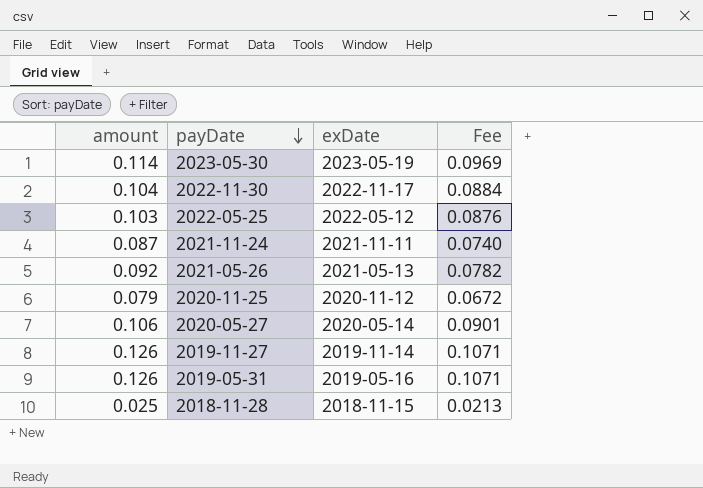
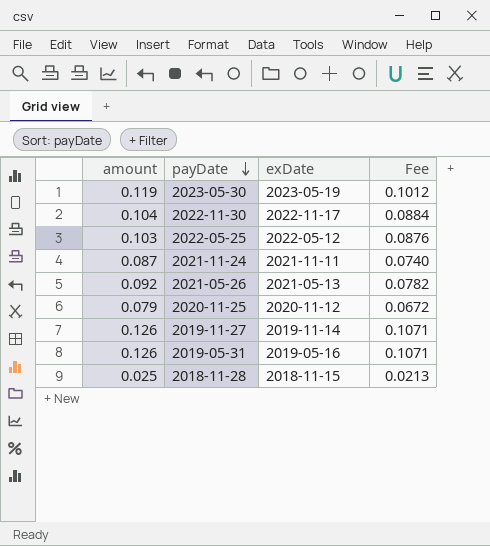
row 2020-05-27: 0.106 | 2020-05-14 | 0.0901 -> none
2023-05-30 | amount: 0.114 -> 0.119
2023-05-30 | Fee: 0.0969 -> 0.1012

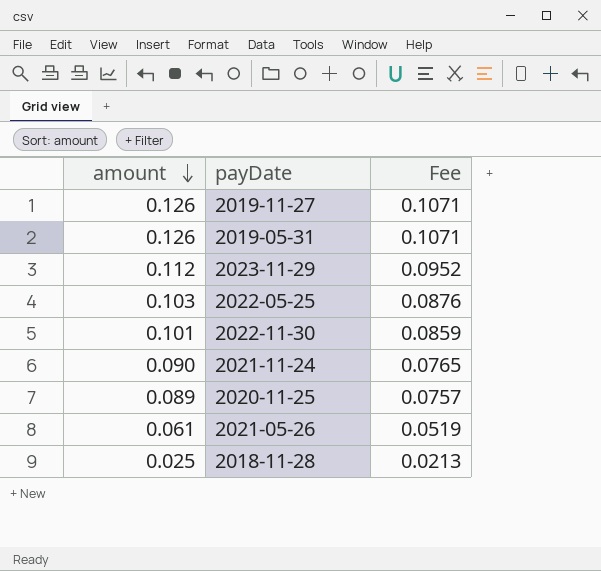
row order: payDate descending -> amount descending
column exDate | position: 3 -> none
row 2023-05-30: 0.119 | 2023-05-19 | 0.1012 -> none
row 2023-11-29: none -> 0.112 | 0.0952
2022-11-30 | amount: 0.104 -> 0.101
2022-11-30 | Fee: 0.0884 -> 0.0859
2021-11-24 | amount: 0.087 -> 0.090
2021-11-24 | Fee: 0.0740 -> 0.0765
2020-11-25 | amount: 0.079 -> 0.089
2020-11-25 | Fee: 0.0672 -> 0.0757
2021-05-26 | amount: 0.092 -> 0.061
2021-05-26 | Fee: 0.0782 -> 0.0519

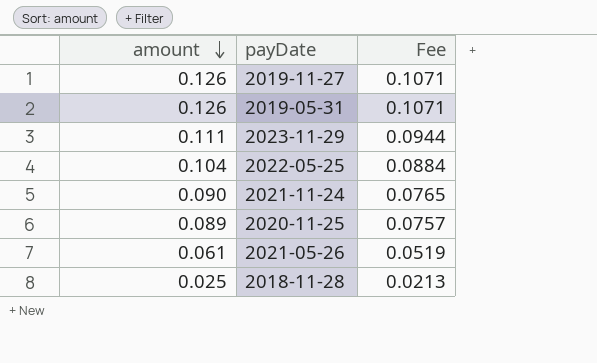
row 2022-11-30: 0.101 | 0.0859 -> none
2023-11-29 | amount: 0.112 -> 0.111
2023-11-29 | Fee: 0.0952 -> 0.0944
2022-05-25 | amount: 0.103 -> 0.104
2022-05-25 | Fee: 0.0876 -> 0.0884

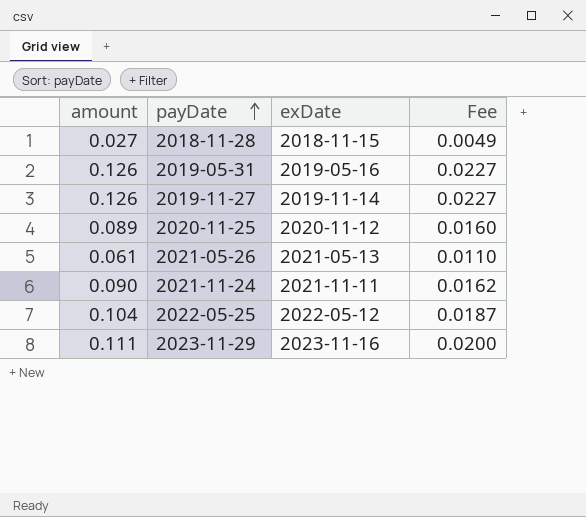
row order: amount descending -> payDate ascending
column exDate | position: none -> 3
column Fee | formula: [amount] * 0.85 -> [amount] * 0.18
2018-11-28 | amount: 0.025 -> 0.027

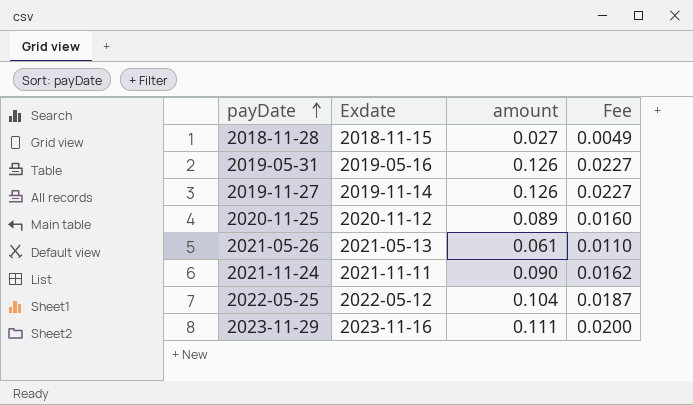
column name: exDate -> Exdate
column amount | position: 1 -> 3

